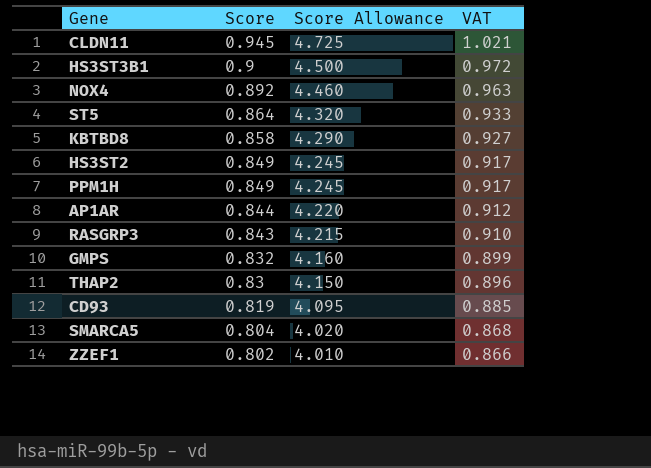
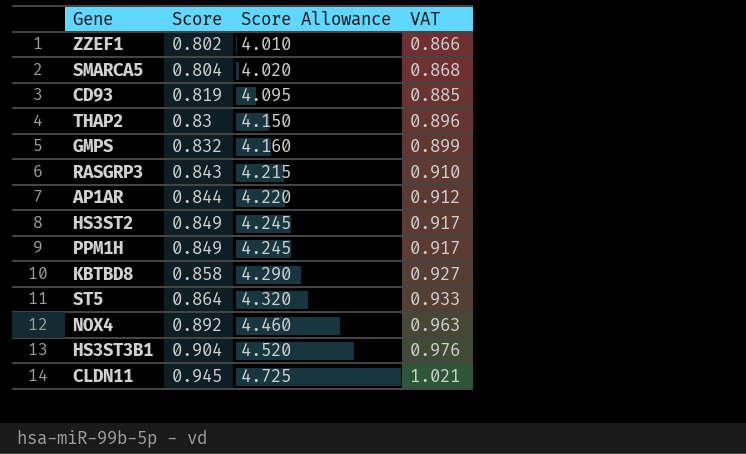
row order: Score descending -> Score ascending
HS3ST3B1 | Score: 0.9 -> 0.904
HS3ST3B1 | Score Allowance: 4.500 -> 4.520
HS3ST3B1 | VAT: 0.972 -> 0.976

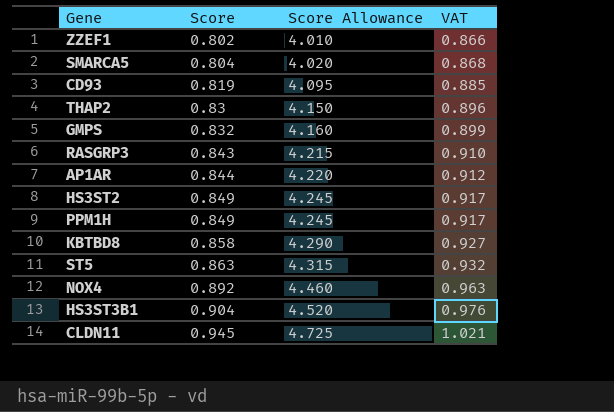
ST5 | Score: 0.864 -> 0.863
ST5 | Score Allowance: 4.320 -> 4.315
ST5 | VAT: 0.933 -> 0.932

